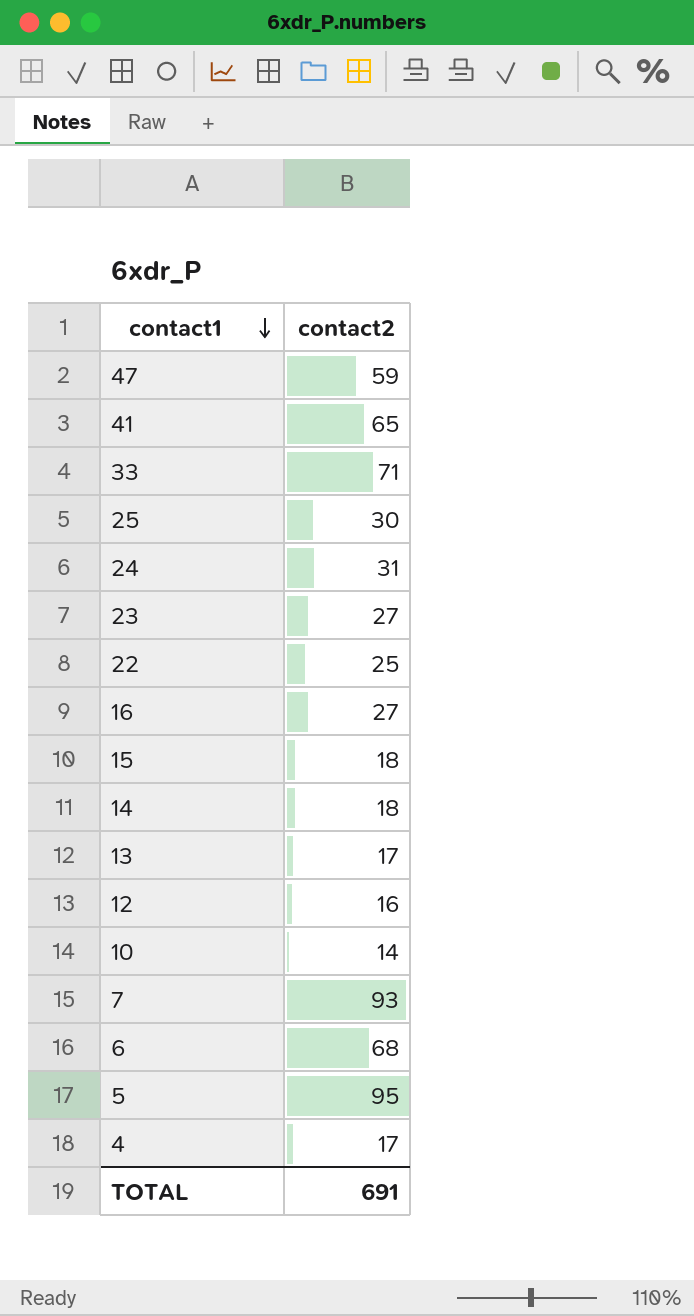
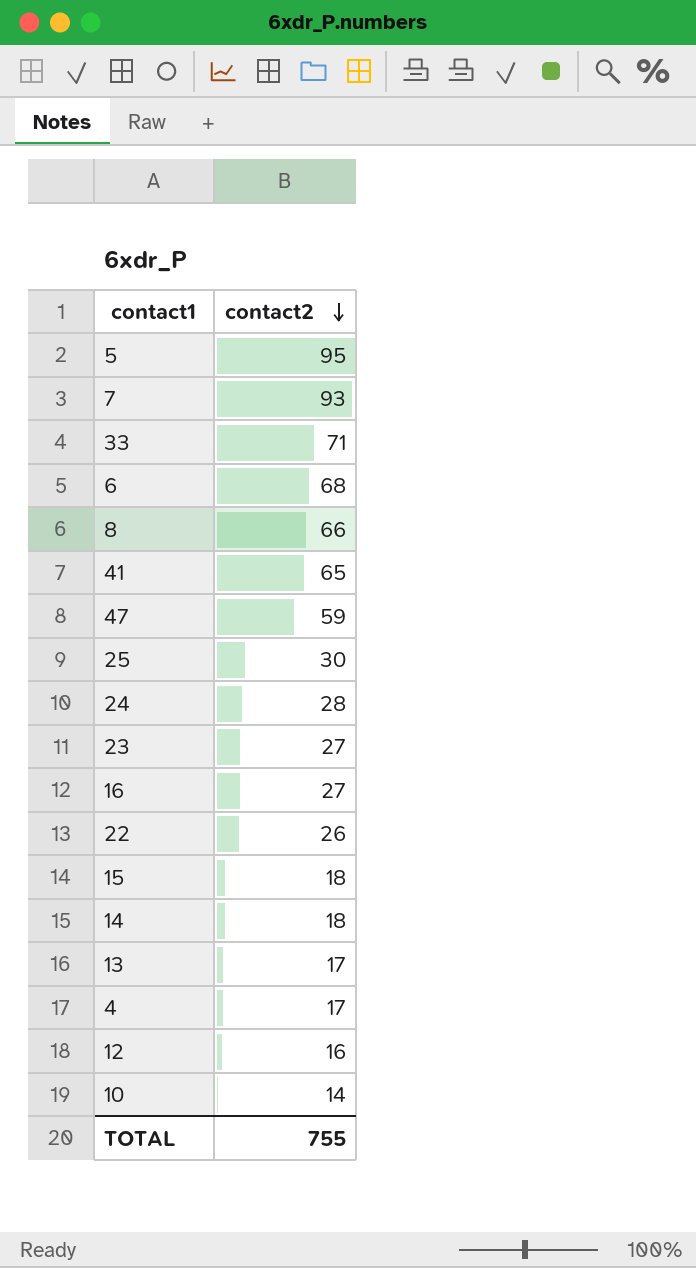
row order: contact1 descending -> contact2 descending
row 8: none -> 66
24 | contact2: 31 -> 28
22 | contact2: 25 -> 26
TOTAL | contact2: 691 -> 755

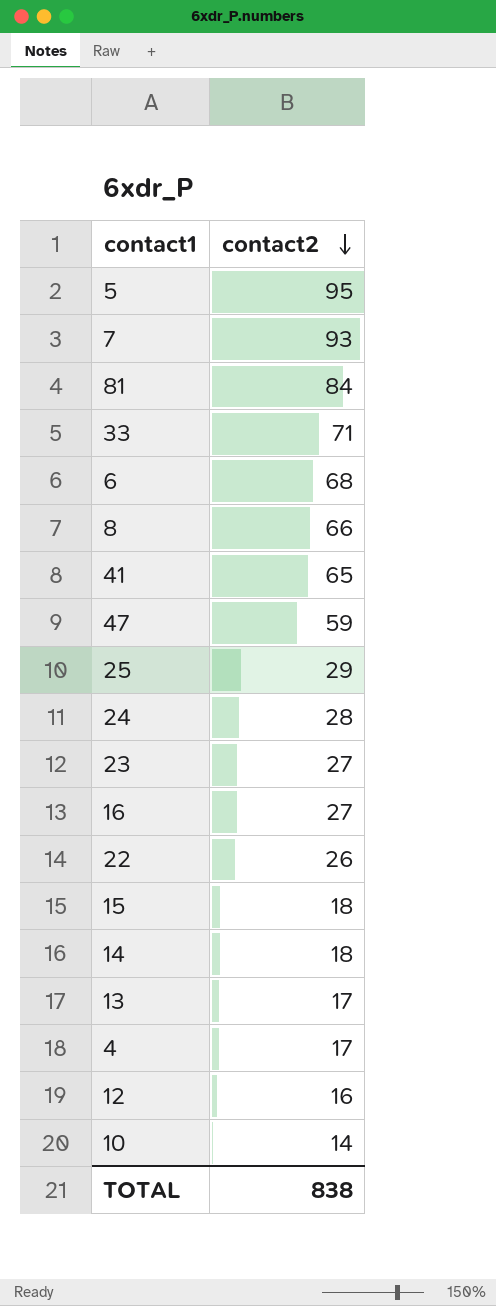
row 81: none -> 84
25 | contact2: 30 -> 29
TOTAL | contact2: 755 -> 838

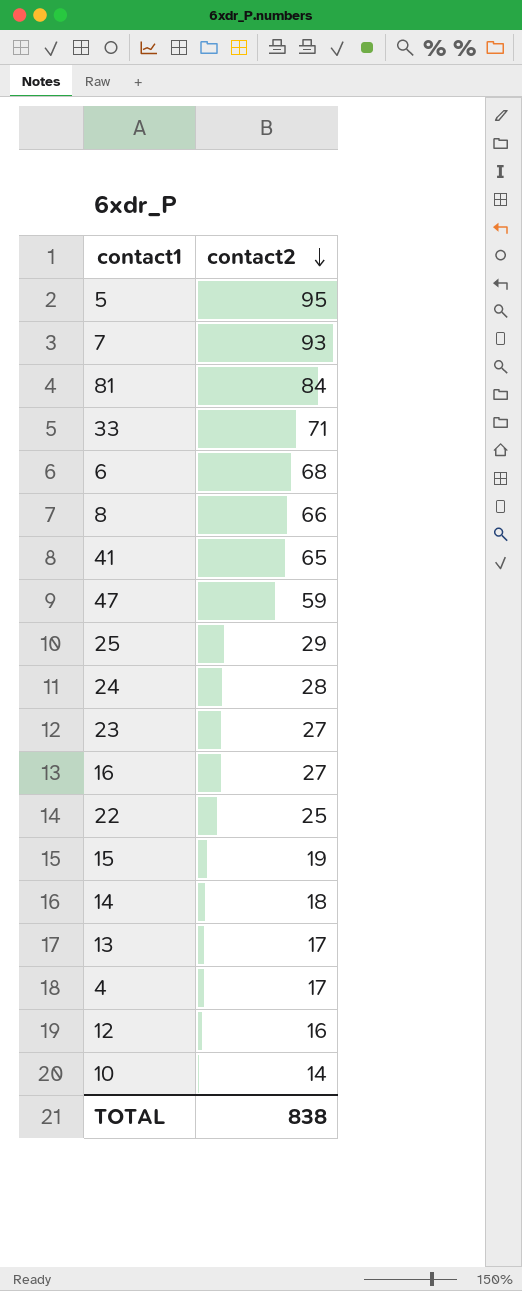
22 | contact2: 26 -> 25
15 | contact2: 18 -> 19

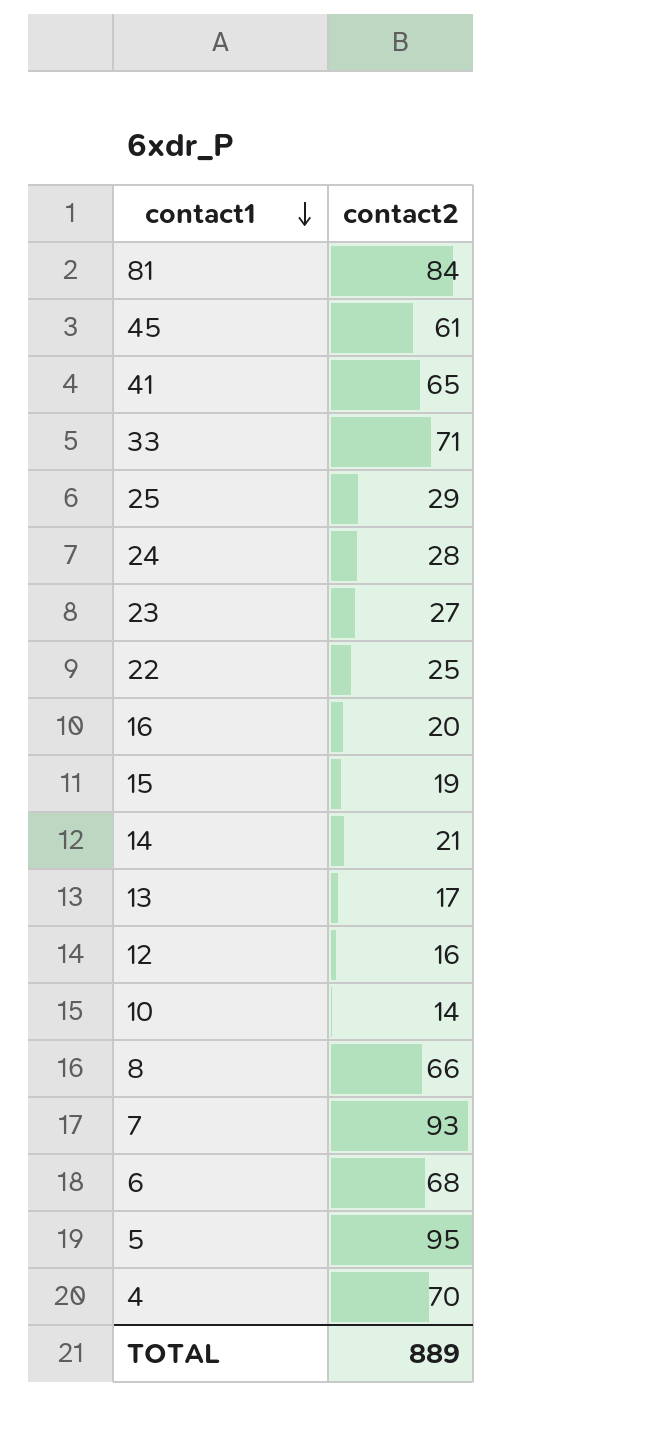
row order: contact2 descending -> contact1 descending
row 47: 59 -> none
row 45: none -> 61
16 | contact2: 27 -> 20
14 | contact2: 18 -> 21
4 | contact2: 17 -> 70
TOTAL | contact2: 838 -> 889

